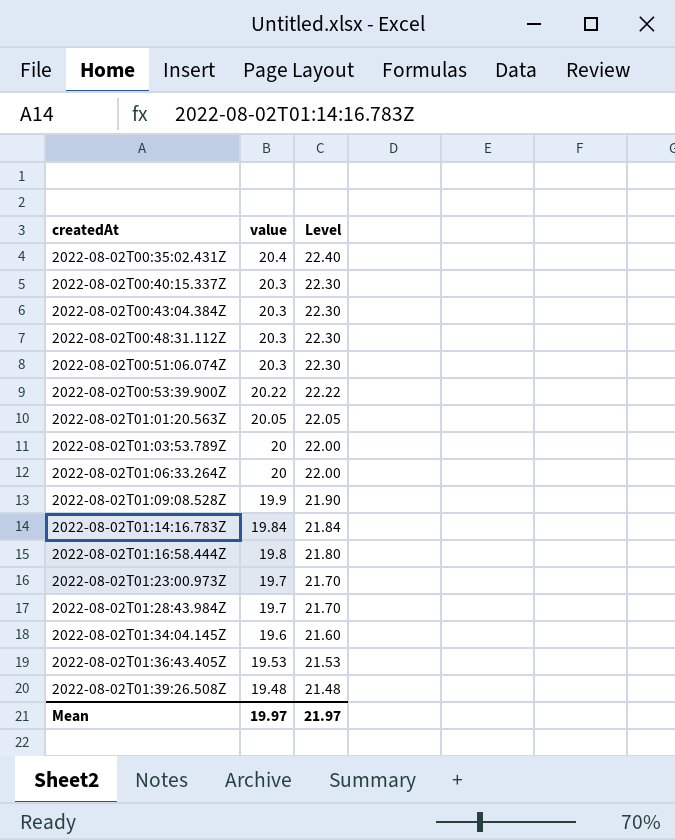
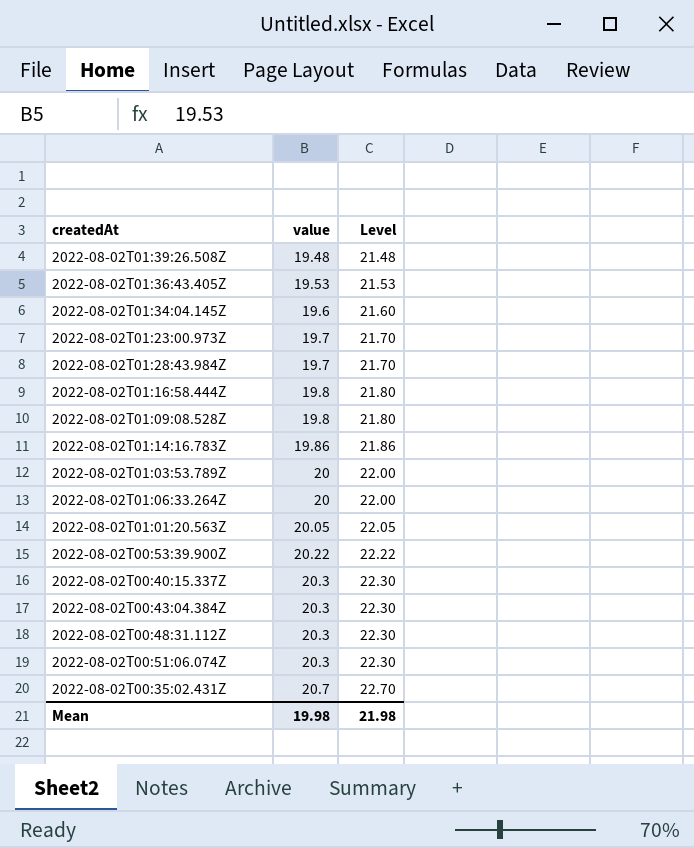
row order: createdAt ascending -> value ascending
2022-08-02T01:09:08.528Z | value: 19.9 -> 19.8
2022-08-02T01:09:08.528Z | Level: 21.90 -> 21.80
2022-08-02T01:14:16.783Z | value: 19.84 -> 19.86
2022-08-02T01:14:16.783Z | Level: 21.84 -> 21.86
2022-08-02T00:35:02.431Z | value: 20.4 -> 20.7
2022-08-02T00:35:02.431Z | Level: 22.40 -> 22.70
Mean | value: 19.97 -> 19.98
Mean | Level: 21.97 -> 21.98

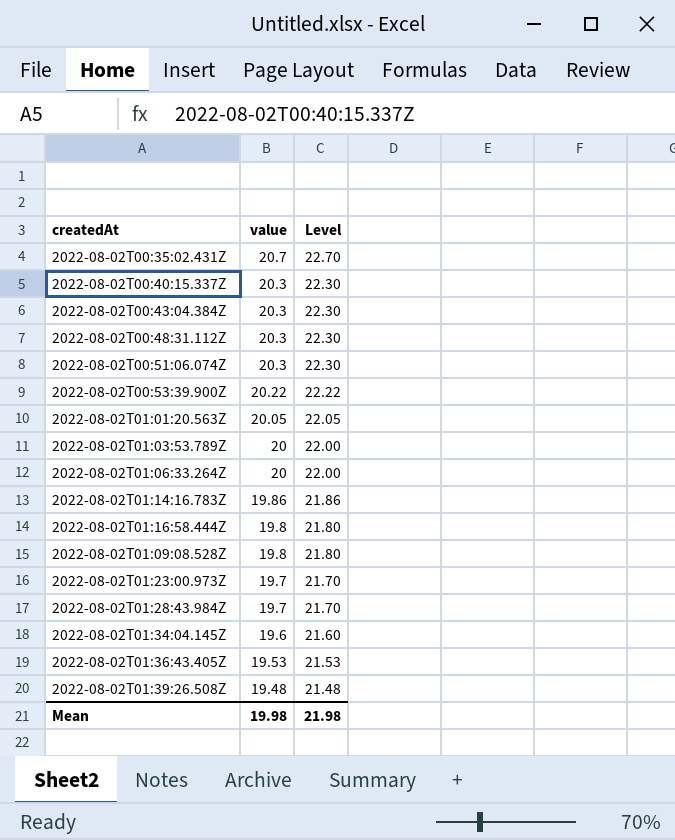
row order: value ascending -> value descending

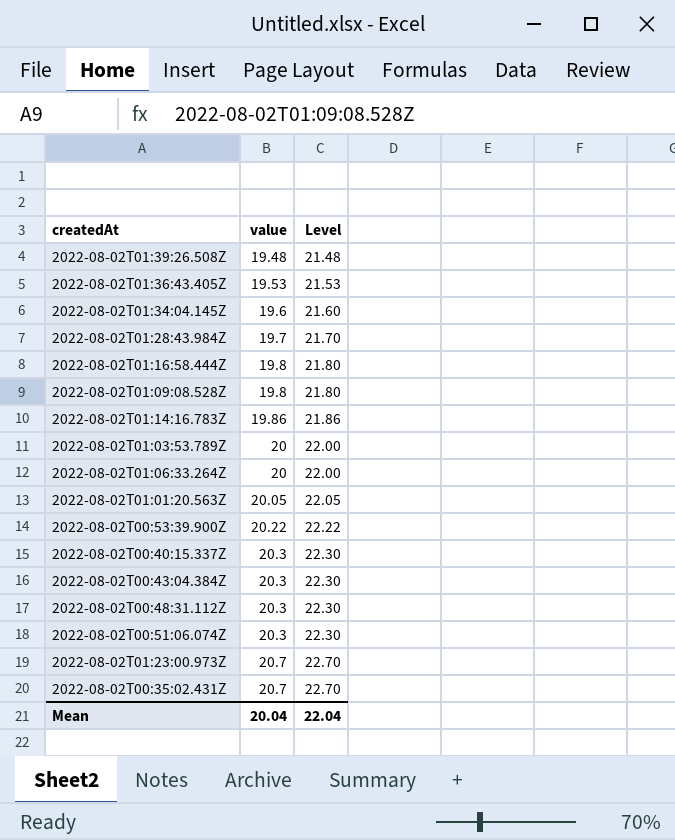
row order: value descending -> value ascending
2022-08-02T01:23:00.973Z | value: 19.7 -> 20.7
2022-08-02T01:23:00.973Z | Level: 21.70 -> 22.70
Mean | value: 19.98 -> 20.04
Mean | Level: 21.98 -> 22.04

